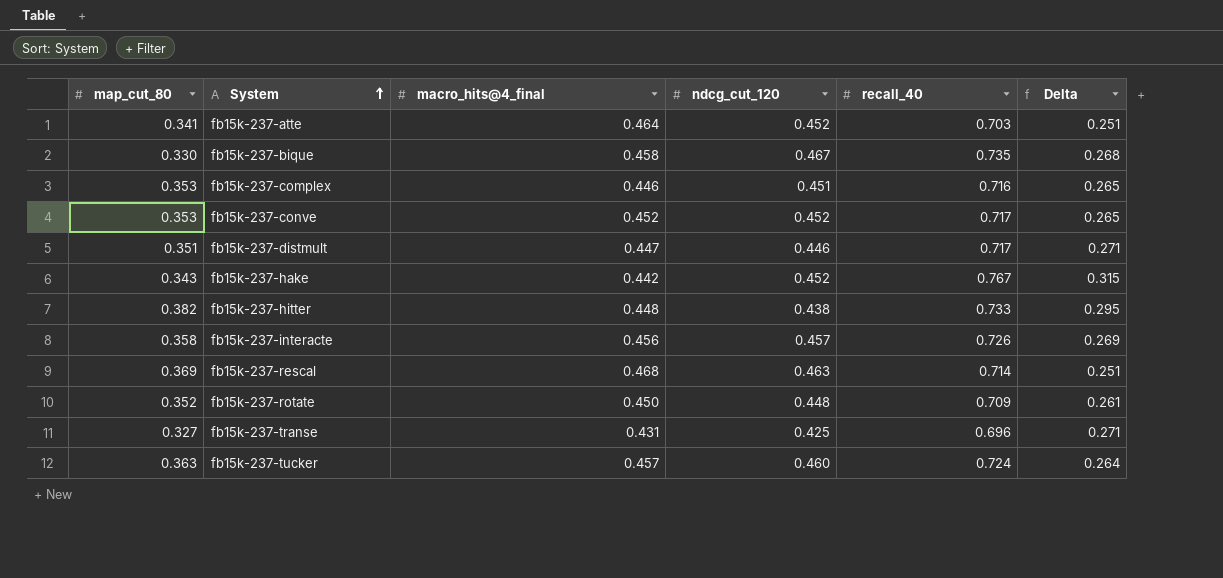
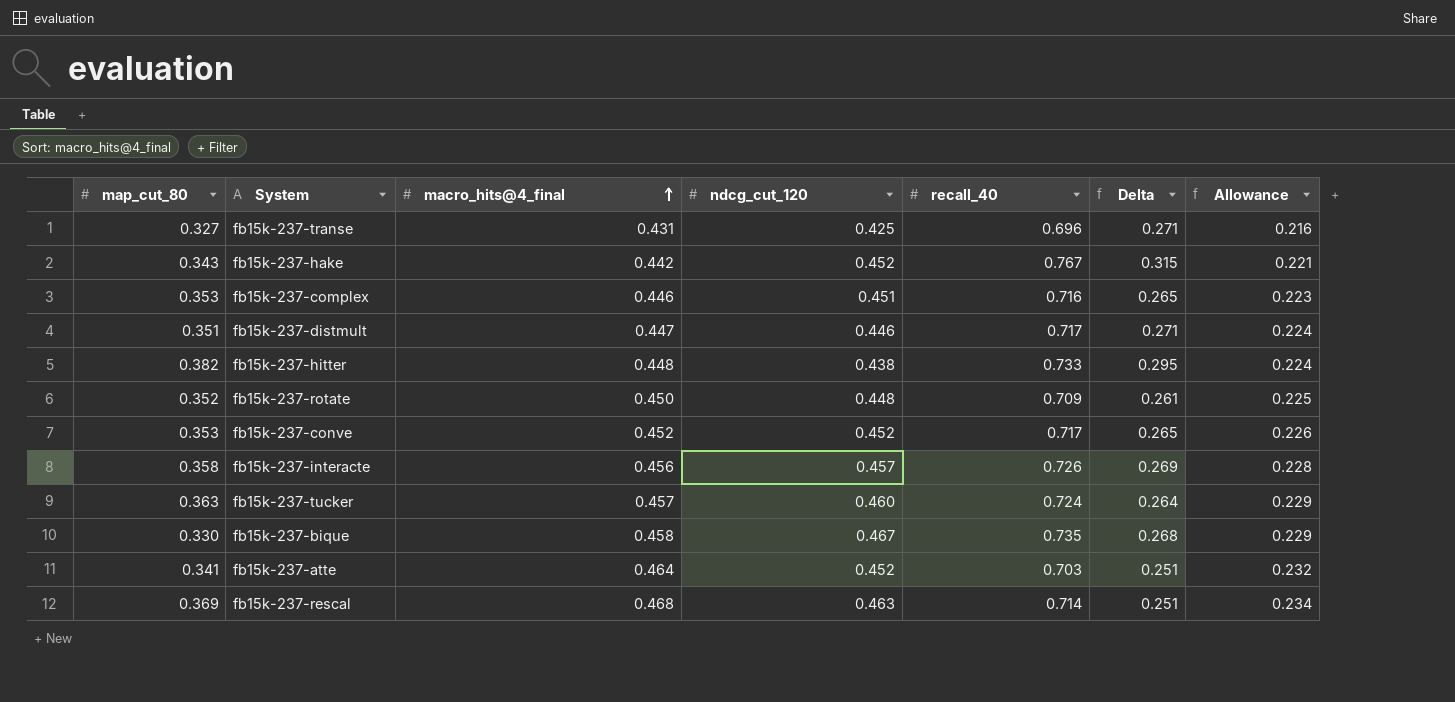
row order: System ascending -> macro_hits@4_final ascending
column Allowance | formula: none -> [macro_hits@4_final] * 0.5

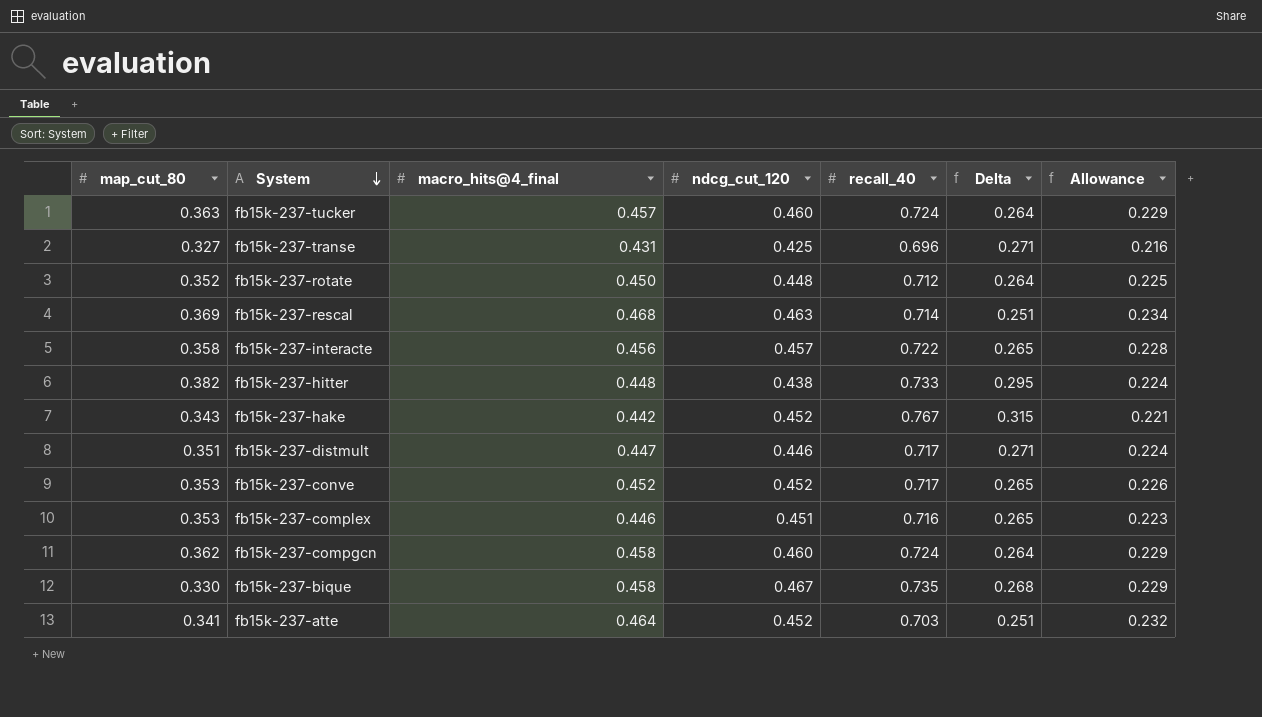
row order: macro_hits@4_final ascending -> System descending
fb15k-237-rotate | recall_40: 0.709 -> 0.712
fb15k-237-rotate | Delta: 0.261 -> 0.264
fb15k-237-interacte | recall_40: 0.726 -> 0.722
fb15k-237-interacte | Delta: 0.269 -> 0.265
row fb15k-237-compgcn: none -> 0.362 | 0.458 | 0.460 | 0.724 | 0.264 | 0.229

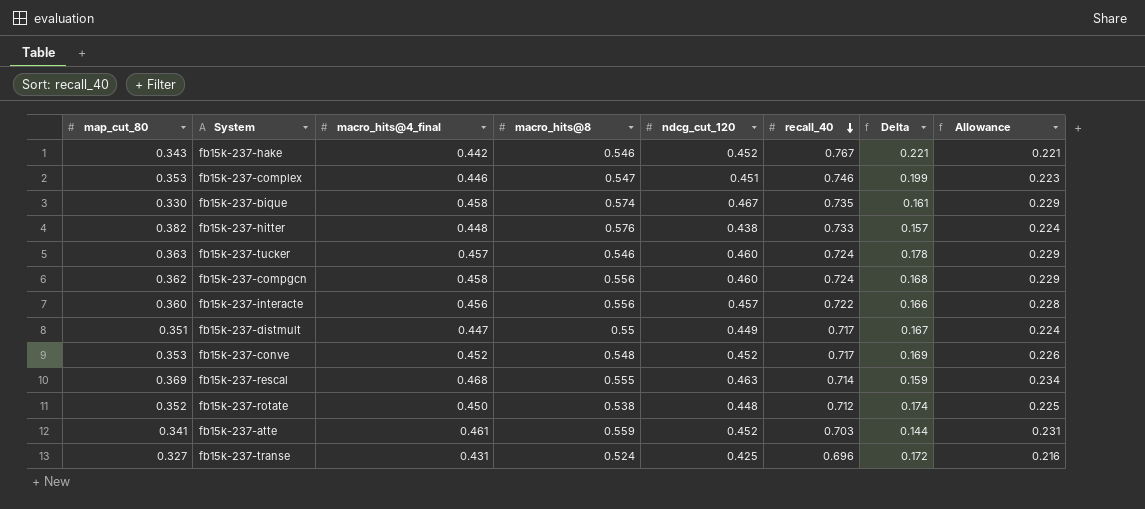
row order: System descending -> recall_40 descending
column macro_hits@8 | position: none -> 4
column Delta | formula: [recall_40] - [ndcg_cut_120] -> [recall_40] - [macro_hits@8]
fb15k-237-complex | recall_40: 0.716 -> 0.746
fb15k-237-interacte | map_cut_80: 0.358 -> 0.360
fb15k-237-distmult | ndcg_cut_120: 0.446 -> 0.449
fb15k-237-atte | macro_hits@4_final: 0.464 -> 0.461
fb15k-237-atte | Allowance: 0.232 -> 0.231

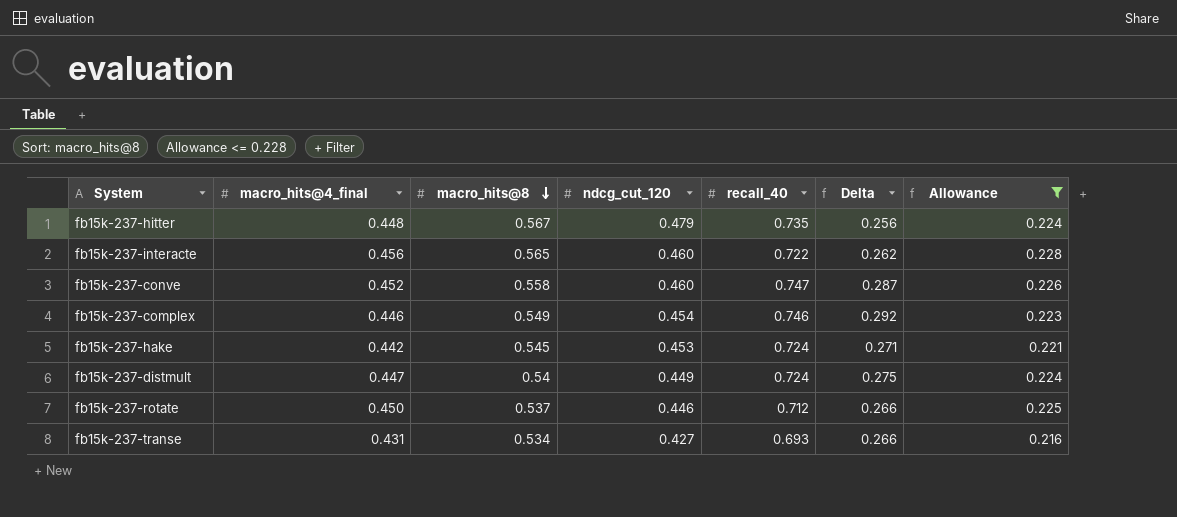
filter: none -> Allowance <= 0.228
row order: recall_40 descending -> macro_hits@8 descending
column map_cut_80 | position: 1 -> none
column Delta | formula: [recall_40] - [macro_hits@8] -> [recall_40] - [ndcg_cut_120]
fb15k-237-hitter | macro_hits@8: 0.576 -> 0.567
fb15k-237-hitter | ndcg_cut_120: 0.438 -> 0.479
fb15k-237-hitter | recall_40: 0.733 -> 0.735
fb15k-237-interacte | macro_hits@8: 0.556 -> 0.565
fb15k-237-interacte | ndcg_cut_120: 0.457 -> 0.460
fb15k-237-conve | macro_hits@8: 0.548 -> 0.558
fb15k-237-conve | ndcg_cut_120: 0.452 -> 0.460
fb15k-237-conve | recall_40: 0.717 -> 0.747
fb15k-237-complex | macro_hits@8: 0.547 -> 0.549
fb15k-237-complex | ndcg_cut_120: 0.451 -> 0.454
fb15k-237-hake | macro_hits@8: 0.546 -> 0.545
fb15k-237-hake | ndcg_cut_120: 0.452 -> 0.453
fb15k-237-hake | recall_40: 0.767 -> 0.724
fb15k-237-distmult | macro_hits@8: 0.55 -> 0.54
fb15k-237-distmult | recall_40: 0.717 -> 0.724
fb15k-237-rotate | macro_hits@8: 0.538 -> 0.537
fb15k-237-rotate | ndcg_cut_120: 0.448 -> 0.446
fb15k-237-transe | macro_hits@8: 0.524 -> 0.534
fb15k-237-transe | ndcg_cut_120: 0.425 -> 0.427
fb15k-237-transe | recall_40: 0.696 -> 0.693

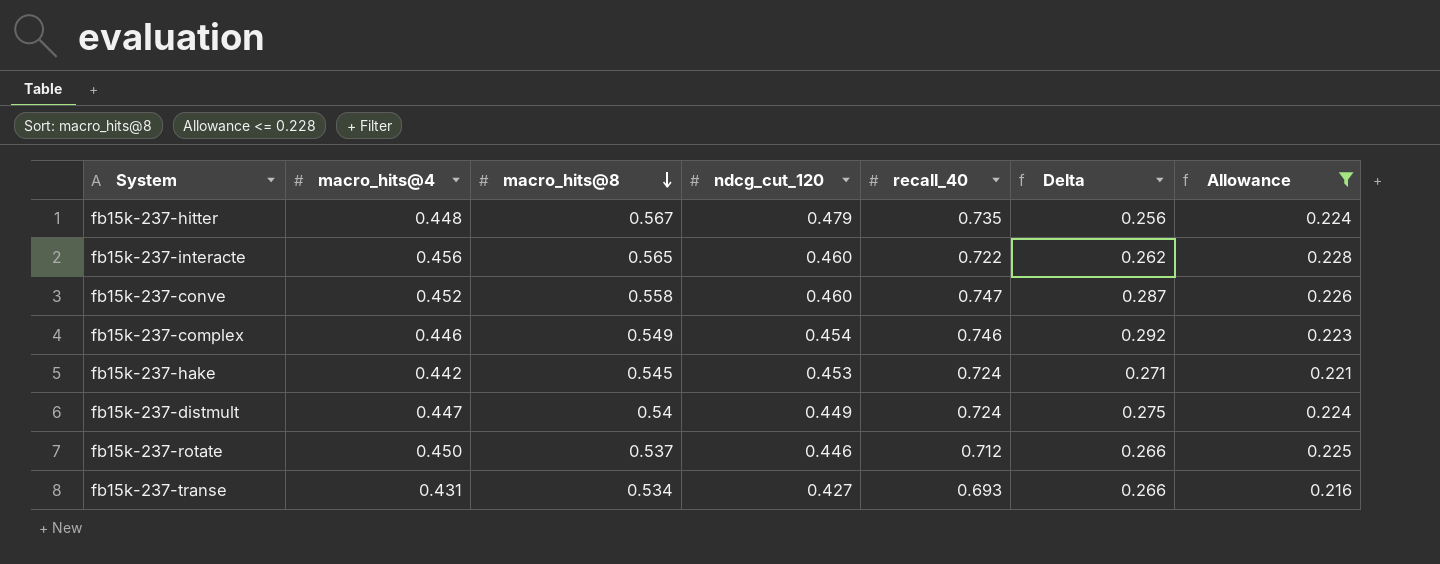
column name: macro_hits@4_final -> macro_hits@4

